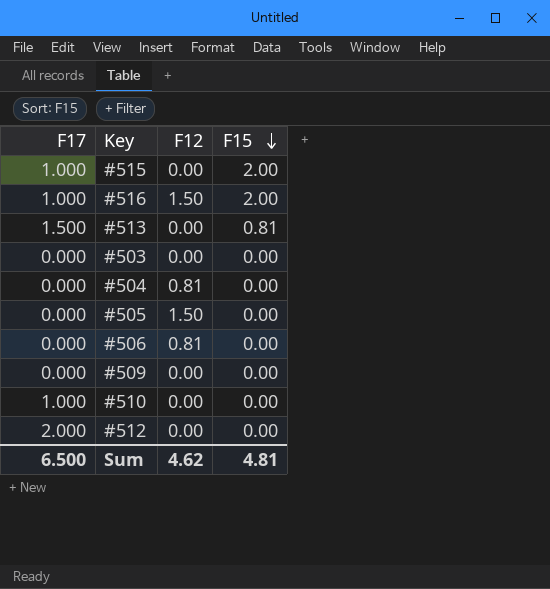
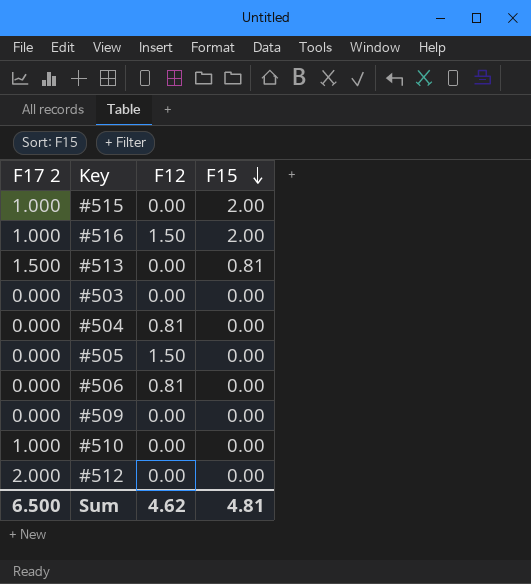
column name: F17 -> F17 2

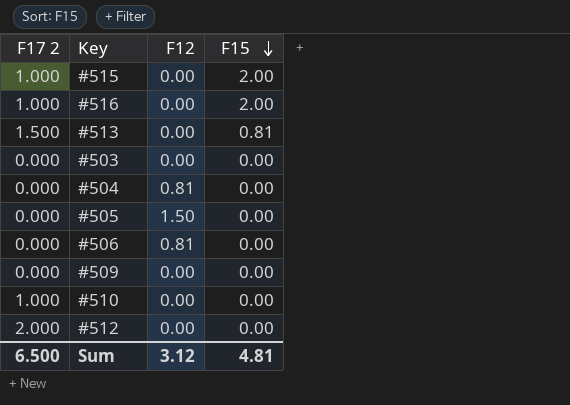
#516 | F12: 1.50 -> 0.00
Sum | F12: 4.62 -> 3.12

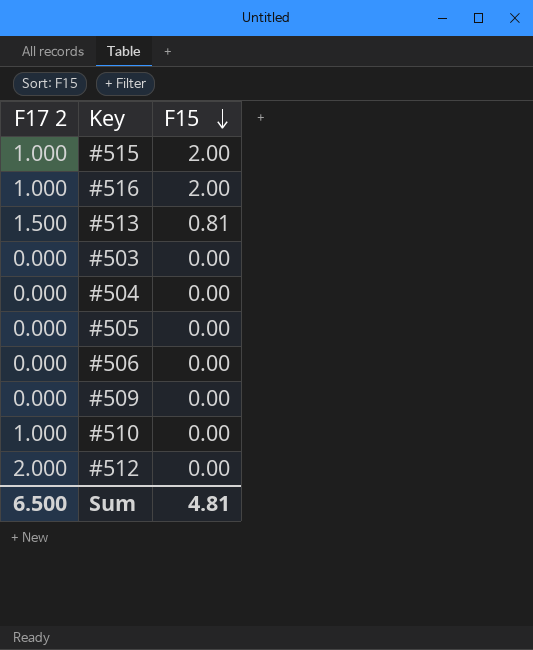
column F12 | position: 3 -> none

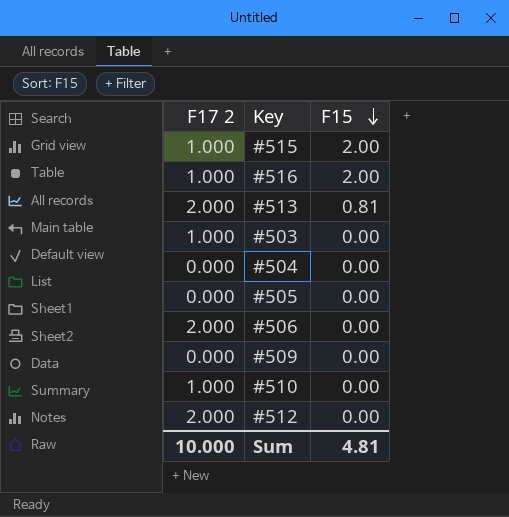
#513 | F17 2: 1.500 -> 2.000
#503 | F17 2: 0.000 -> 1.000
#506 | F17 2: 0.000 -> 2.000
Sum | F17 2: 6.500 -> 10.000

